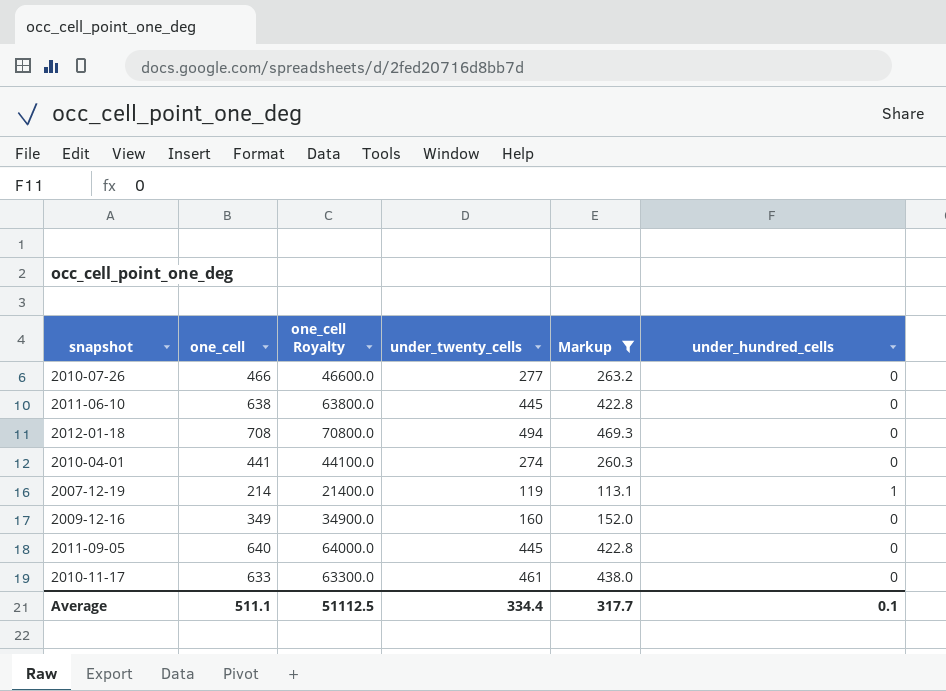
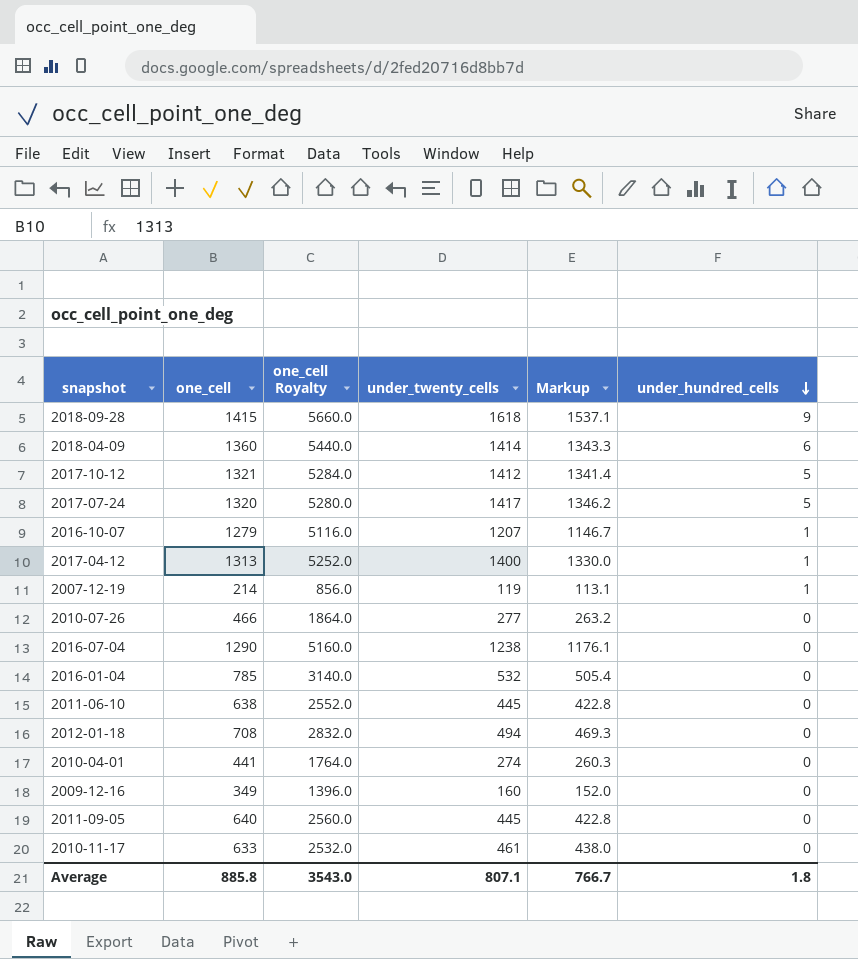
filter: Markup <= 469.3 -> none
row order: none -> under_hundred_cells descending
column one_cell Royalty | formula: [one_cell] * 100 -> [one_cell] * 4
Average | one_cell: 511.1 -> 885.8
Average | one_cell Royalty: 51112.5 -> 3543.0
Average | under_twenty_cells: 334.4 -> 807.1
Average | Markup: 317.7 -> 766.7
Average | under_hundred_cells: 0.1 -> 1.8

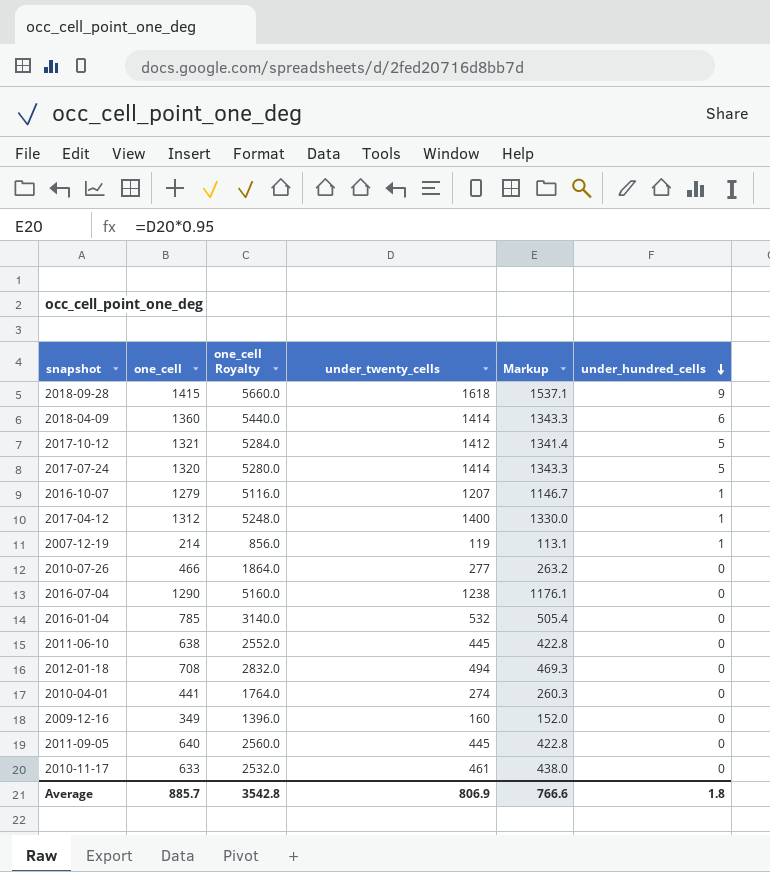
2017-07-24 | under_twenty_cells: 1417 -> 1414
2017-07-24 | Markup: 1346.2 -> 1343.3
2017-04-12 | one_cell: 1313 -> 1312
2017-04-12 | one_cell Royalty: 5252.0 -> 5248.0
Average | one_cell: 885.8 -> 885.7
Average | one_cell Royalty: 3543.0 -> 3542.8
Average | under_twenty_cells: 807.1 -> 806.9
Average | Markup: 766.7 -> 766.6

